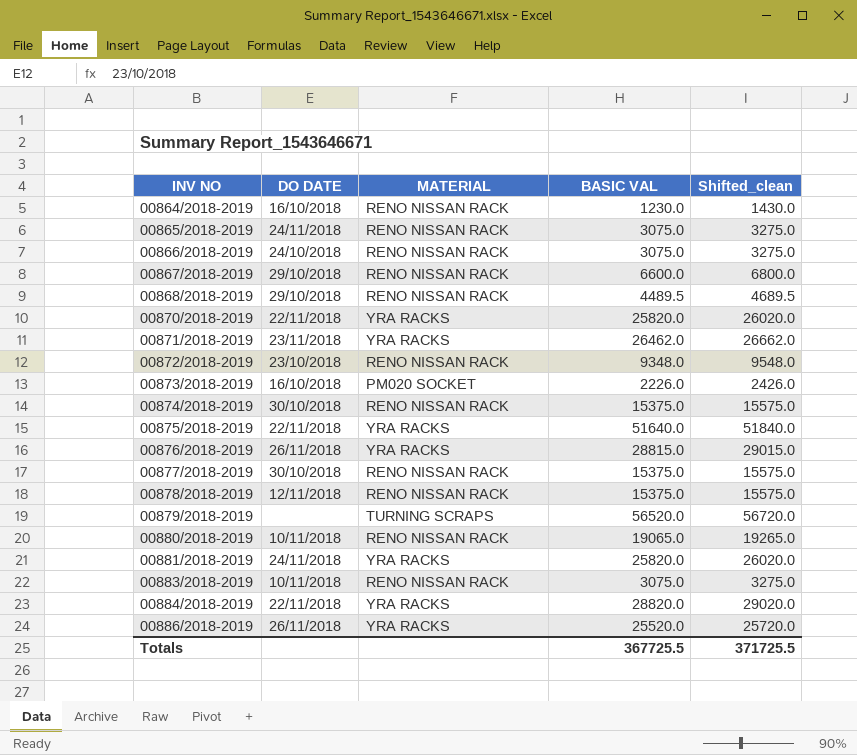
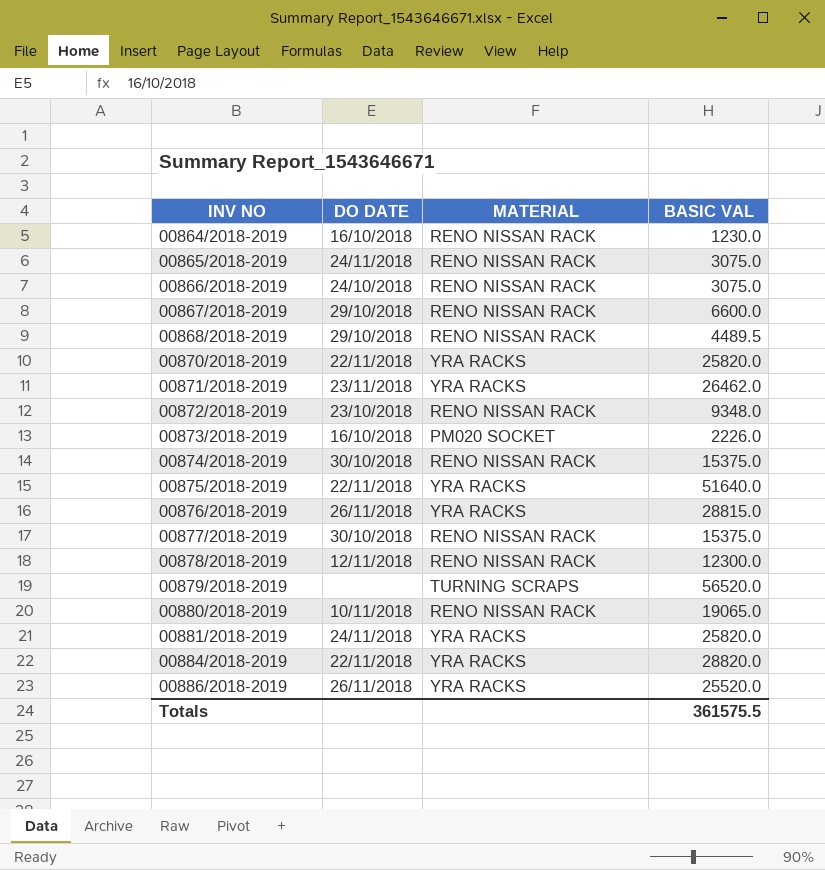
column Shifted_clean | formula: [BASIC VAL] + 200 -> none
row 00883/2018-2019: 10/11/2018 | RENO NISSAN RACK | 3075.0 | 3275.0 -> none
00878/2018-2019 | BASIC VAL: 15375.0 -> 12300.0
Totals | BASIC VAL: 367725.5 -> 361575.5

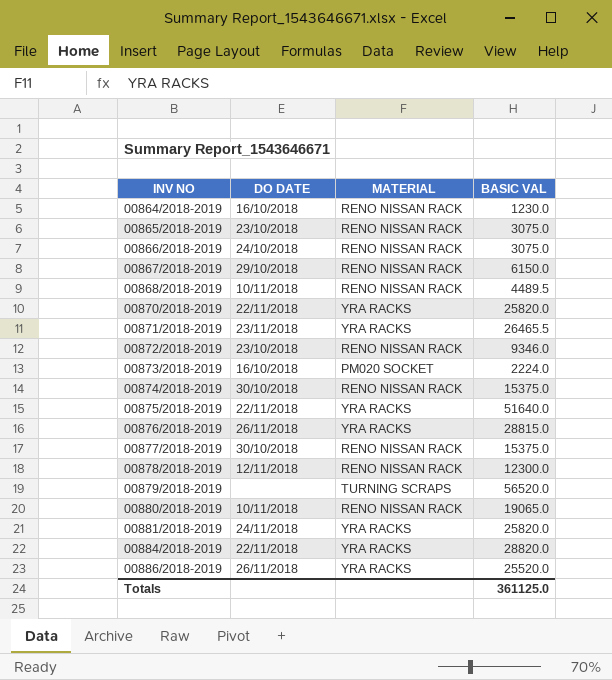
00865/2018-2019 | DO DATE: 24/11/2018 -> 23/10/2018
00867/2018-2019 | BASIC VAL: 6600.0 -> 6150.0
00868/2018-2019 | DO DATE: 29/10/2018 -> 10/11/2018
00871/2018-2019 | BASIC VAL: 26462.0 -> 26465.5
00872/2018-2019 | BASIC VAL: 9348.0 -> 9346.0
00873/2018-2019 | BASIC VAL: 2226.0 -> 2224.0
Totals | BASIC VAL: 361575.5 -> 361125.0

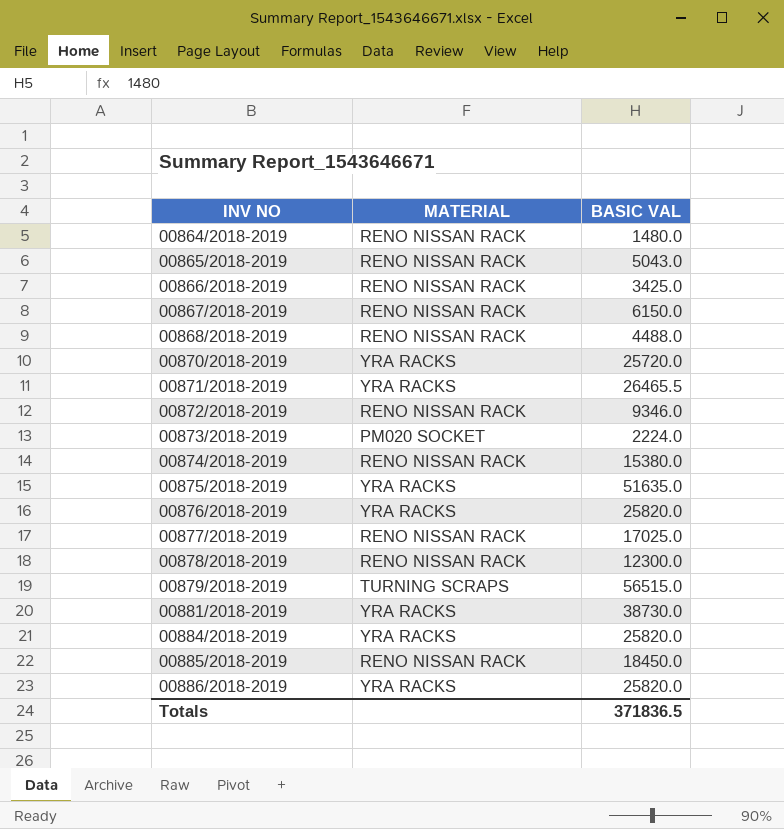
column DO DATE | position: 2 -> none
row 00880/2018-2019: 10/11/2018 | RENO NISSAN RACK | 19065.0 -> none
00864/2018-2019 | BASIC VAL: 1230.0 -> 1480.0
00865/2018-2019 | BASIC VAL: 3075.0 -> 5043.0
00866/2018-2019 | BASIC VAL: 3075.0 -> 3425.0
00868/2018-2019 | BASIC VAL: 4489.5 -> 4488.0
00870/2018-2019 | BASIC VAL: 25820.0 -> 25720.0
00874/2018-2019 | BASIC VAL: 15375.0 -> 15380.0
00875/2018-2019 | BASIC VAL: 51640.0 -> 51635.0
00876/2018-2019 | BASIC VAL: 28815.0 -> 25820.0
00877/2018-2019 | BASIC VAL: 15375.0 -> 17025.0
00879/2018-2019 | BASIC VAL: 56520.0 -> 56515.0
00881/2018-2019 | BASIC VAL: 25820.0 -> 38730.0
00884/2018-2019 | BASIC VAL: 28820.0 -> 25820.0
row 00885/2018-2019: none -> RENO NISSAN RACK | 18450.0
00886/2018-2019 | BASIC VAL: 25520.0 -> 25820.0
Totals | BASIC VAL: 361125.0 -> 371836.5

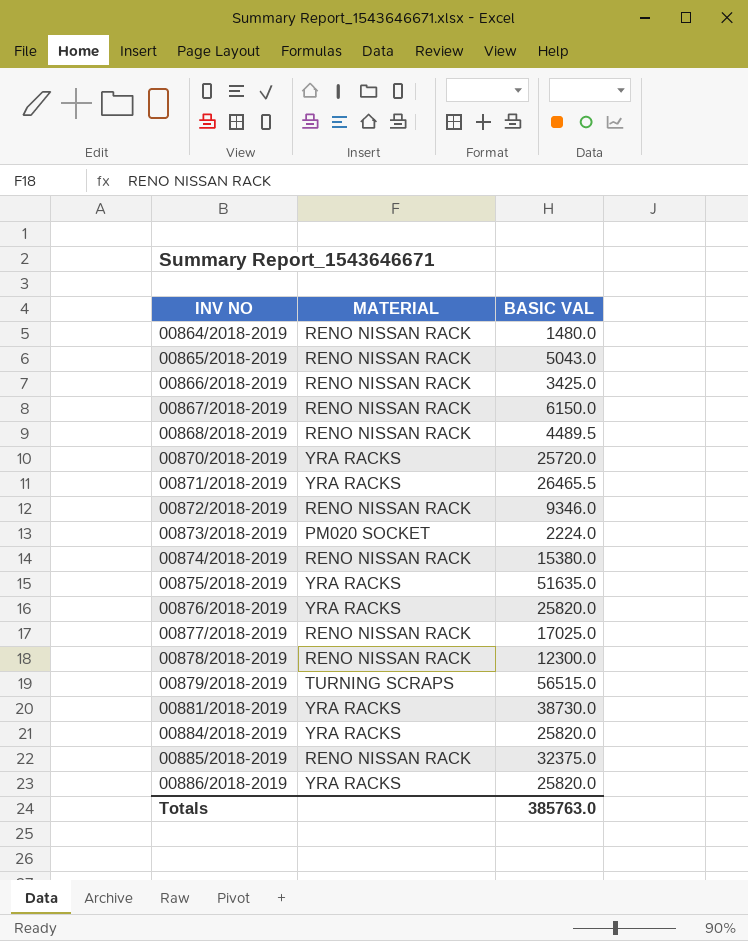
00868/2018-2019 | BASIC VAL: 4488.0 -> 4489.5
00885/2018-2019 | BASIC VAL: 18450.0 -> 32375.0
Totals | BASIC VAL: 371836.5 -> 385763.0

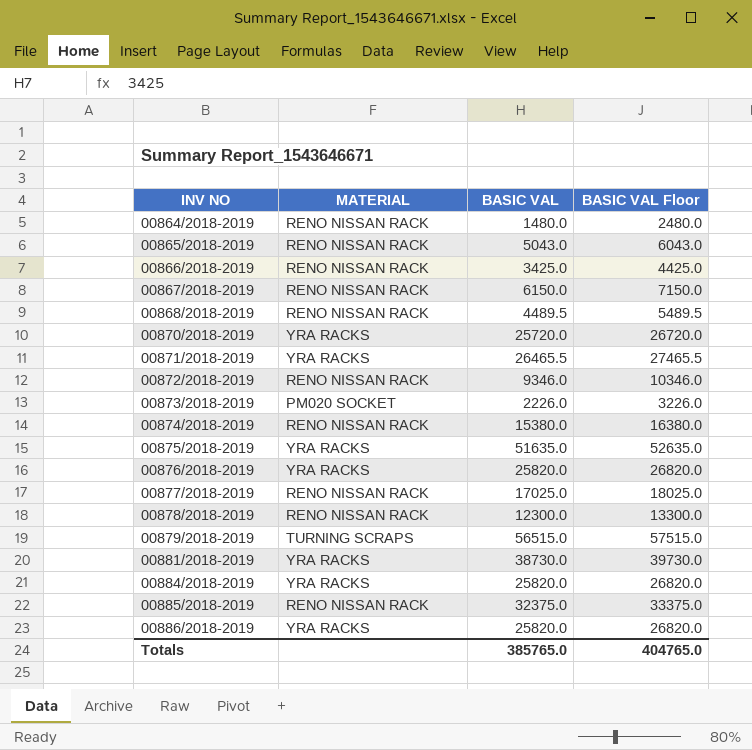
column BASIC VAL Floor | formula: none -> [BASIC VAL] + 1000
00873/2018-2019 | BASIC VAL: 2224.0 -> 2226.0
Totals | BASIC VAL: 385763.0 -> 385765.0

